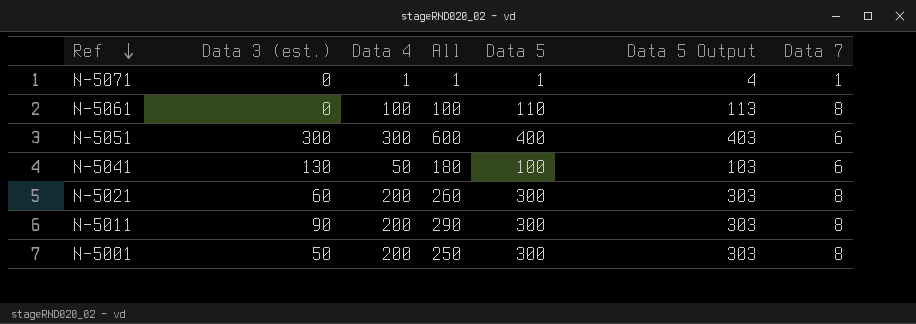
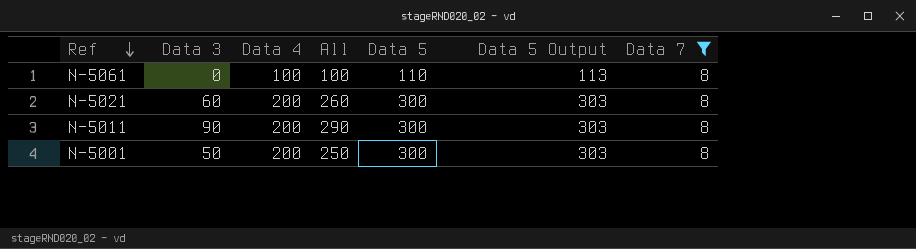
filter: none -> Data 7 = 8
column name: Data 3 (est.) -> Data 3

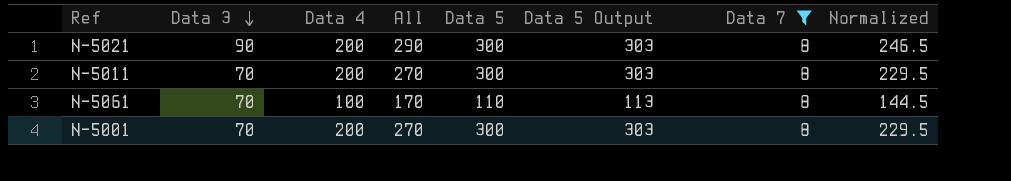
row order: Ref descending -> Data 3 descending
column Normalized | formula: none -> [All] * 0.85
N-5021 | Data 3: 60 -> 90
N-5021 | All: 260 -> 290
N-5011 | Data 3: 90 -> 70
N-5011 | All: 290 -> 270
N-5061 | Data 3: 0 -> 70
N-5061 | All: 100 -> 170
N-5001 | Data 3: 50 -> 70
N-5001 | All: 250 -> 270

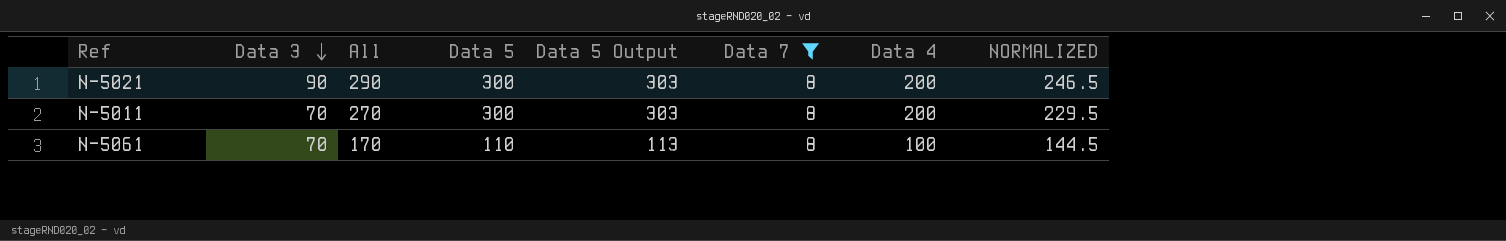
column Data 4 | position: 3 -> 7
column name: Normalized -> NORMALIZED
row N-5001: 70 | 200 | 270 | 300 | 303 | 8 | 229.5 -> none

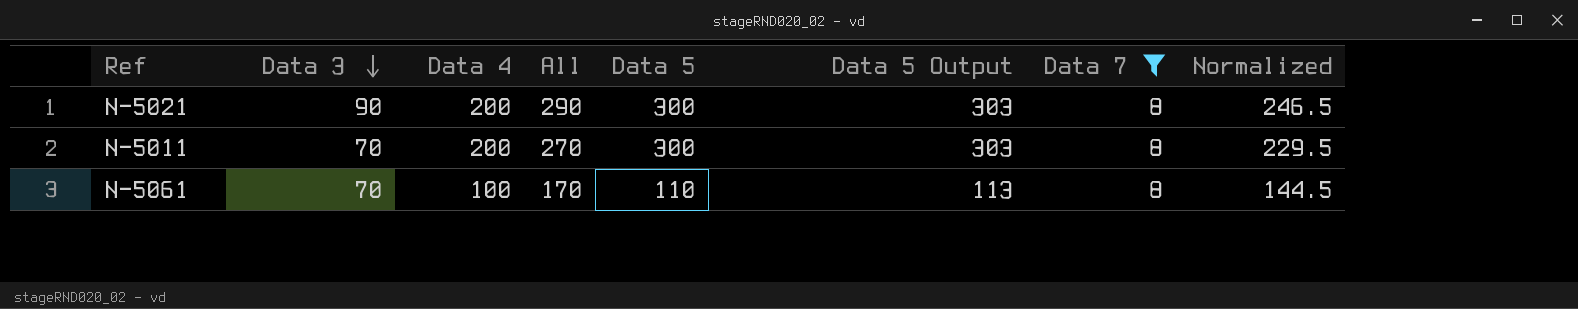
column Data 4 | position: 7 -> 3
column name: NORMALIZED -> Normalized

